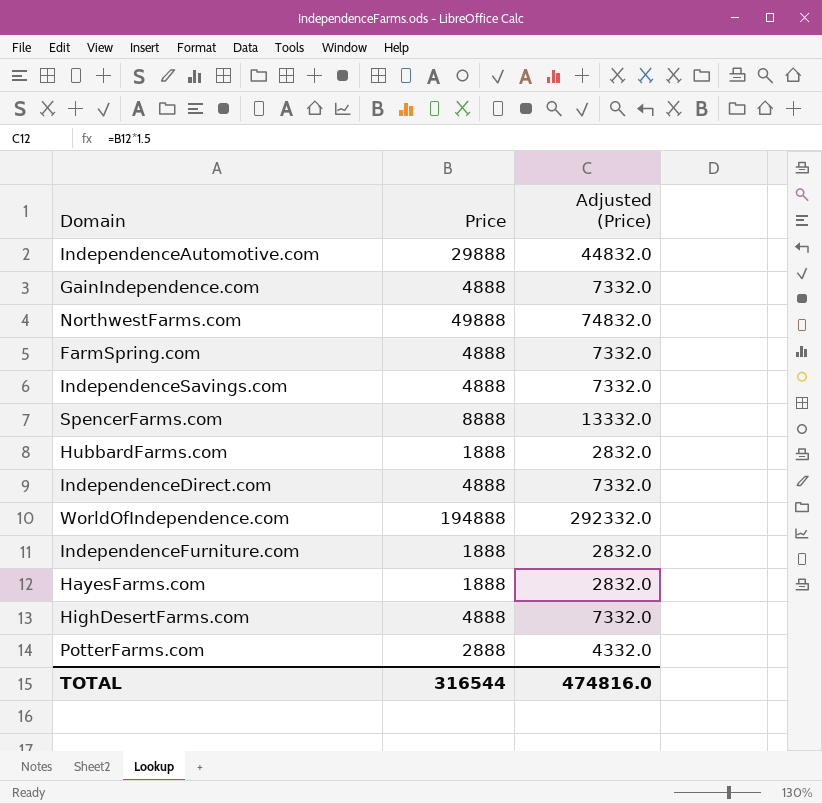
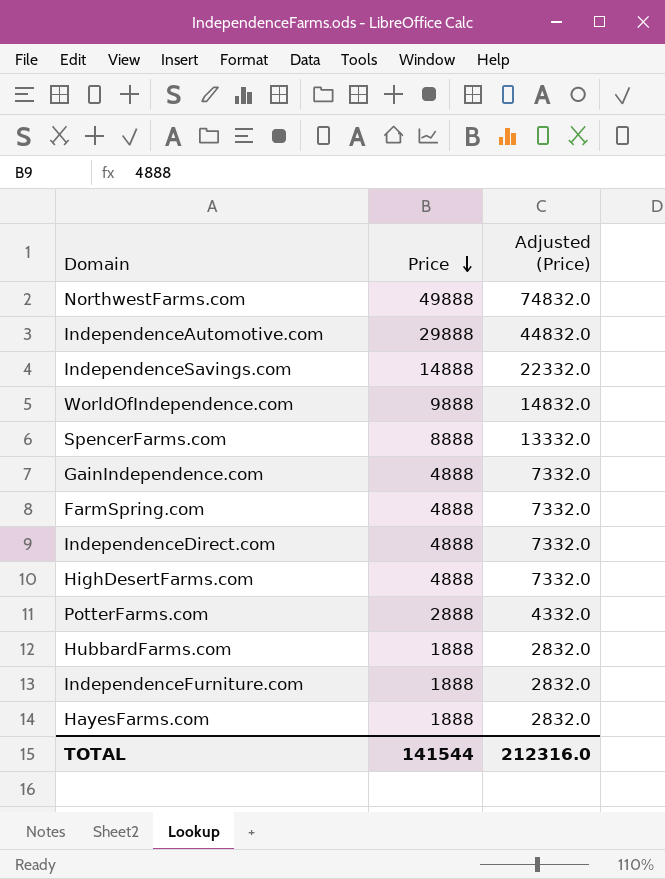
row order: none -> Price descending
IndependenceSavings.com | Price: 4888 -> 14888
IndependenceSavings.com | Adjusted (Price): 7332.0 -> 22332.0
WorldOfIndependence.com | Price: 194888 -> 9888
WorldOfIndependence.com | Adjusted (Price): 292332.0 -> 14832.0
TOTAL | Price: 316544 -> 141544
TOTAL | Adjusted (Price): 474816.0 -> 212316.0

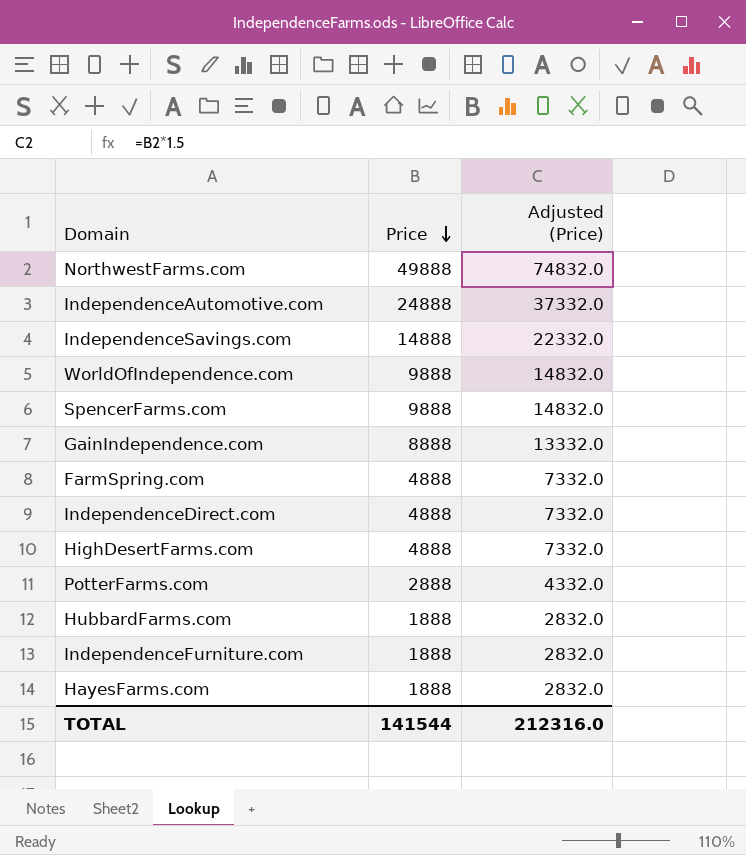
IndependenceAutomotive.com | Price: 29888 -> 24888
IndependenceAutomotive.com | Adjusted (Price): 44832.0 -> 37332.0
SpencerFarms.com | Price: 8888 -> 9888
SpencerFarms.com | Adjusted (Price): 13332.0 -> 14832.0
GainIndependence.com | Price: 4888 -> 8888
GainIndependence.com | Adjusted (Price): 7332.0 -> 13332.0

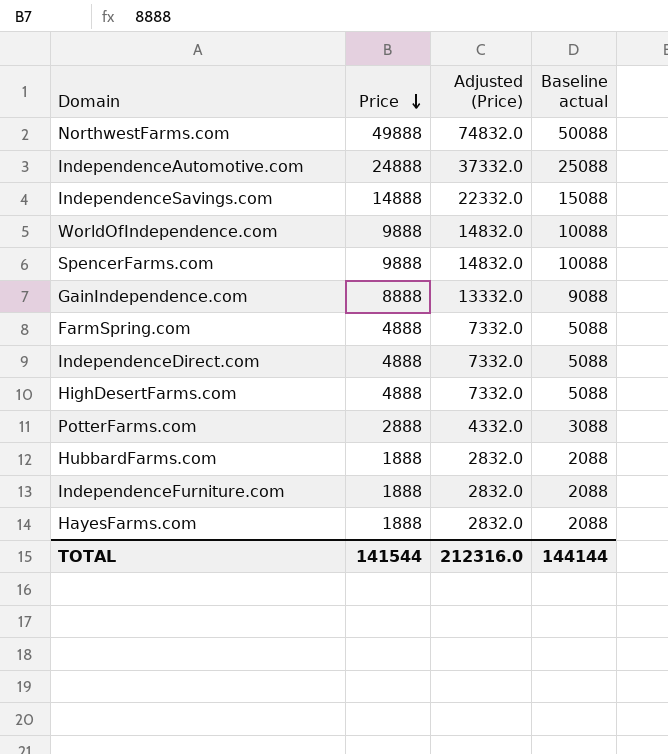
column Baseline actual | formula: none -> [Price] + 200

